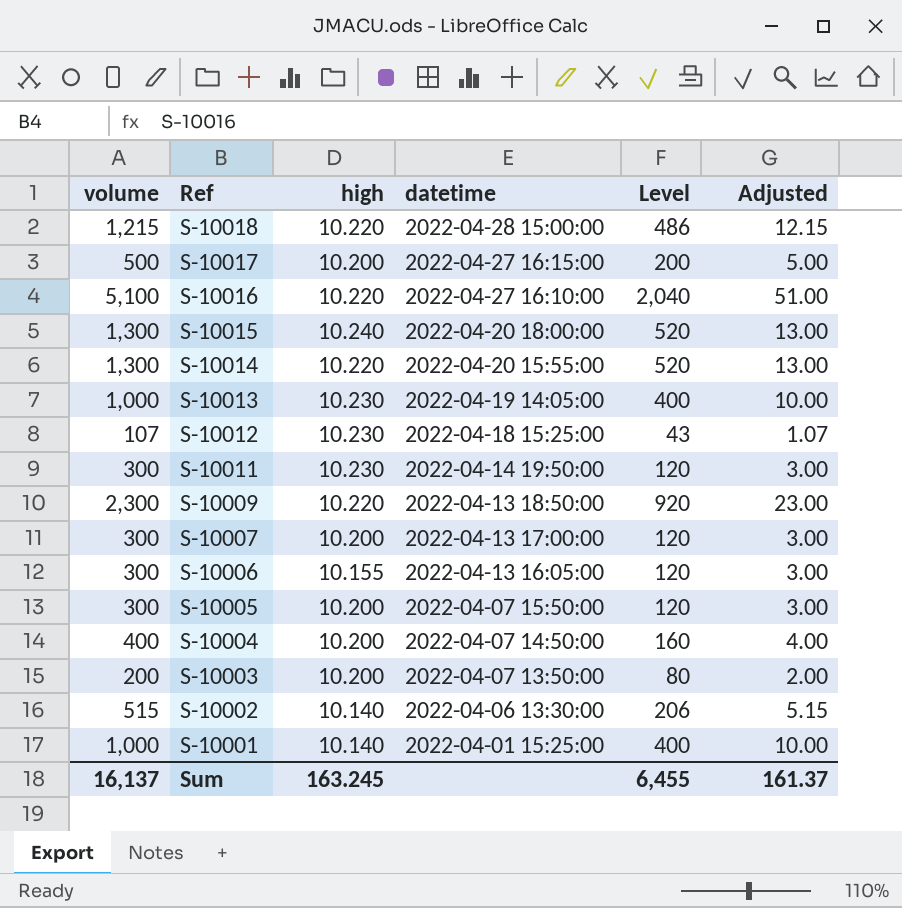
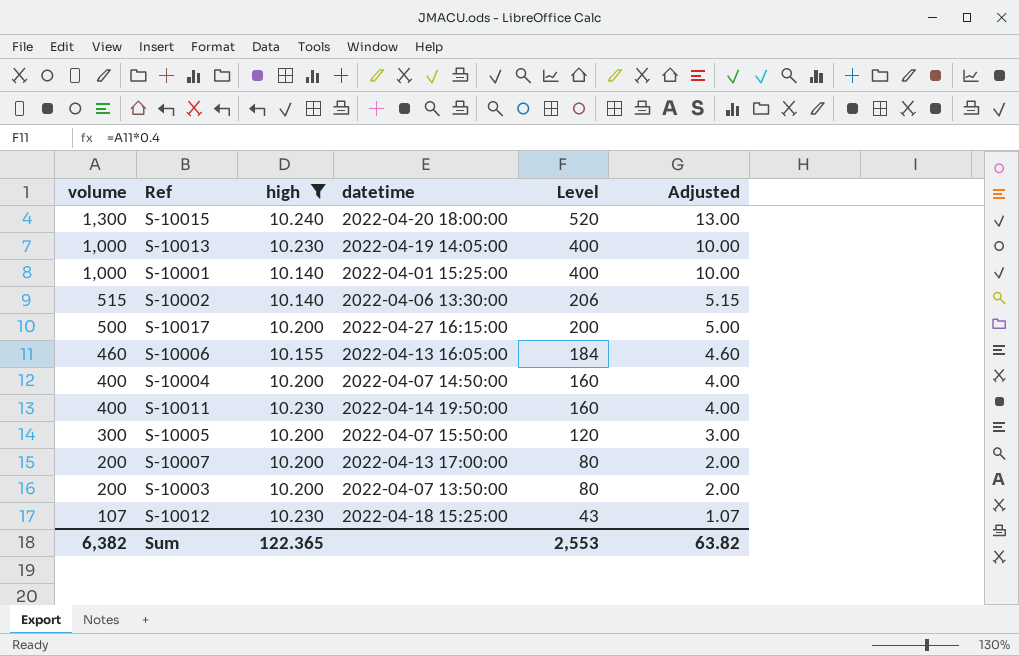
filter: none -> high != 10.220
row order: Ref descending -> volume descending
S-10006 | volume: 300 -> 460
S-10006 | Level: 120 -> 184
S-10006 | Adjusted: 3.00 -> 4.60
S-10011 | volume: 300 -> 400
S-10011 | Level: 120 -> 160
S-10011 | Adjusted: 3.00 -> 4.00
S-10007 | volume: 300 -> 200
S-10007 | Level: 120 -> 80
S-10007 | Adjusted: 3.00 -> 2.00
Sum | volume: 16,137 -> 6,382
Sum | high: 163.245 -> 122.365
Sum | Level: 6,455 -> 2,553
Sum | Adjusted: 161.37 -> 63.82

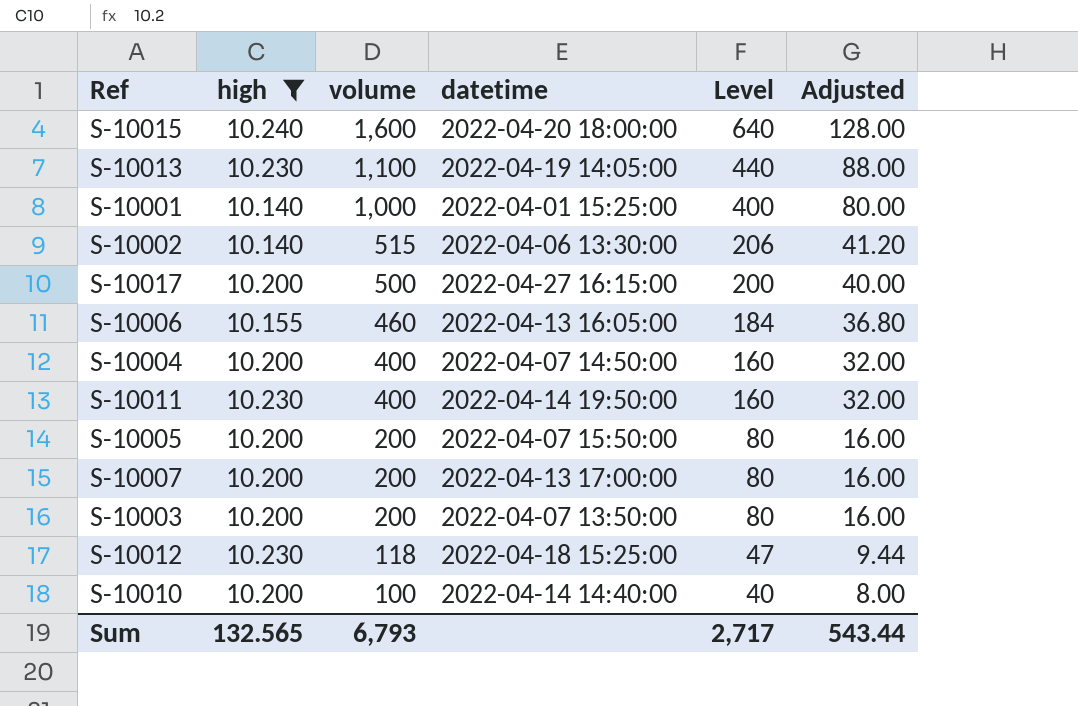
column volume | position: 1 -> 3
column Adjusted | formula: [volume] * 0.01 -> [volume] * 0.08
S-10015 | volume: 1,300 -> 1,600
S-10015 | Level: 520 -> 640
S-10013 | volume: 1,000 -> 1,100
S-10013 | Level: 400 -> 440
S-10005 | volume: 300 -> 200
S-10005 | Level: 120 -> 80
S-10012 | volume: 107 -> 118
S-10012 | Level: 43 -> 47
row S-10010: none -> 10.200 | 100 | 2022-04-14 14:40:00 | 40 | 8.00
Sum | high: 122.365 -> 132.565
Sum | volume: 6,382 -> 6,793
Sum | Level: 2,553 -> 2,717
Sum | Adjusted: 63.82 -> 543.44

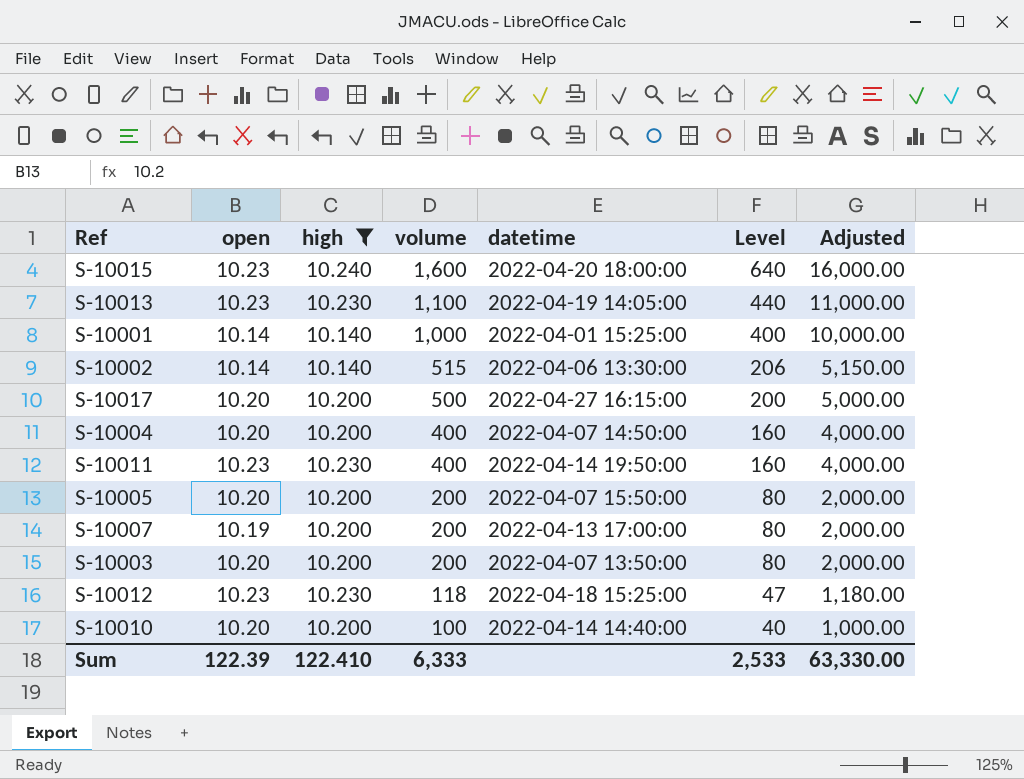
column open | position: none -> 2
column Adjusted | formula: [volume] * 0.08 -> [volume] * 10
row S-10006: 10.155 | 460 | 2022-04-13 16:05:00 | 184 | 36.80 -> none
Sum | high: 132.565 -> 122.410
Sum | volume: 6,793 -> 6,333
Sum | Level: 2,717 -> 2,533
Sum | Adjusted: 543.44 -> 63,330.00

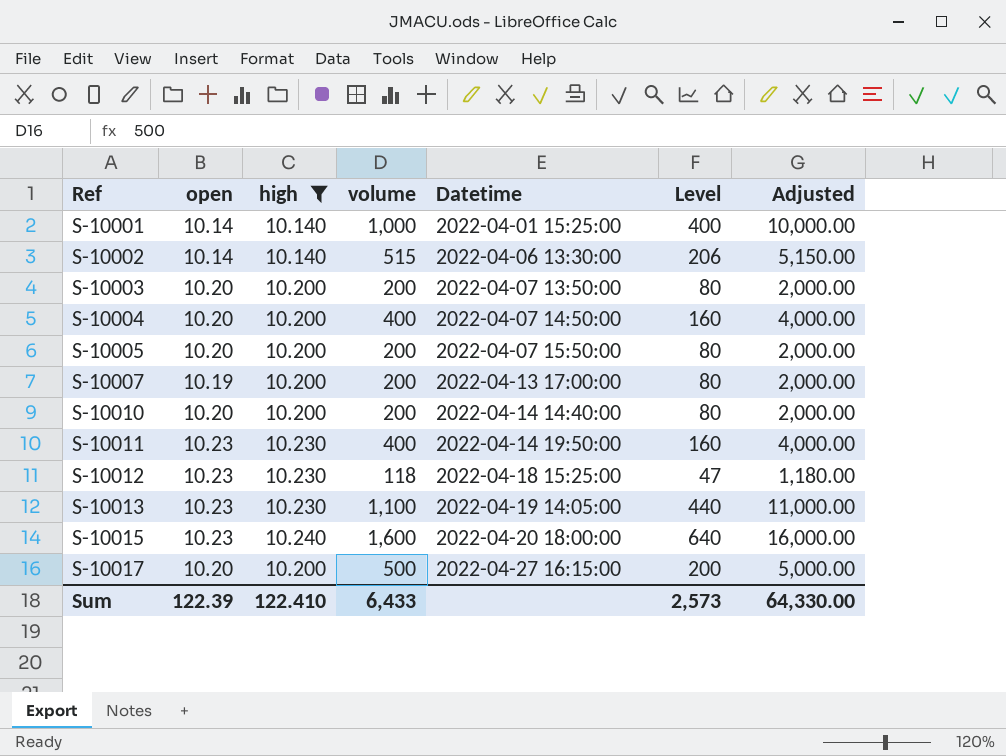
row order: volume descending -> Ref ascending
column name: datetime -> Datetime
S-10010 | volume: 100 -> 200
S-10010 | Level: 40 -> 80
S-10010 | Adjusted: 1,000.00 -> 2,000.00
Sum | volume: 6,333 -> 6,433
Sum | Level: 2,533 -> 2,573
Sum | Adjusted: 63,330.00 -> 64,330.00

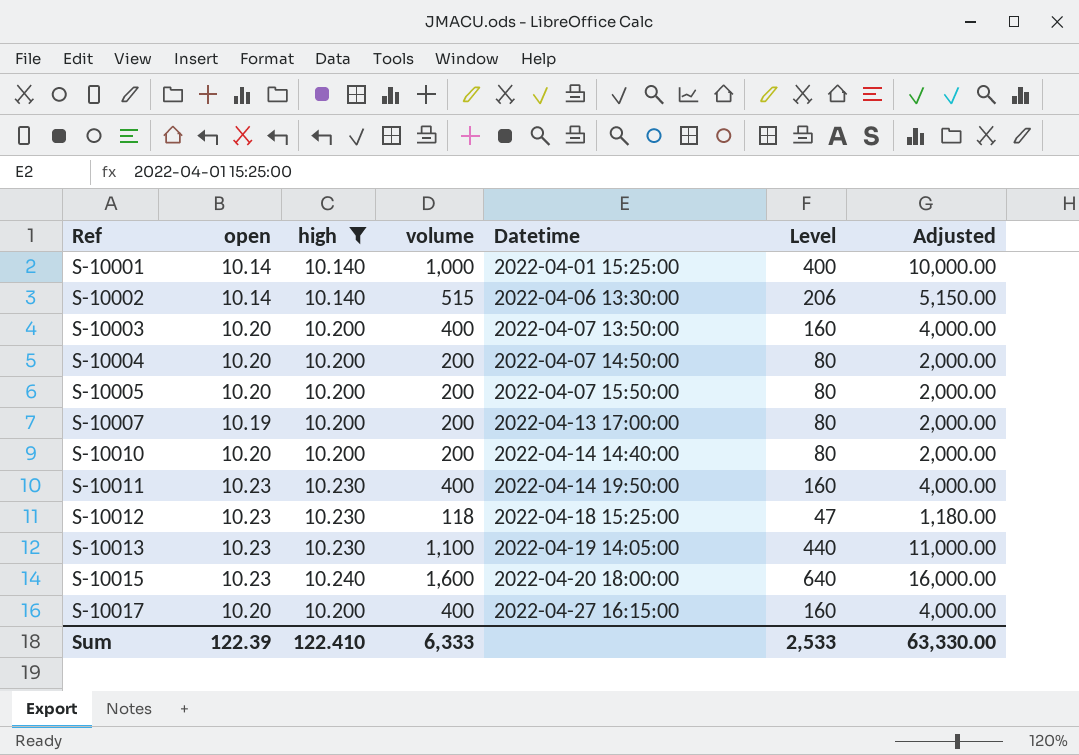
S-10003 | volume: 200 -> 400
S-10003 | Level: 80 -> 160
S-10003 | Adjusted: 2,000.00 -> 4,000.00
S-10004 | volume: 400 -> 200
S-10004 | Level: 160 -> 80
S-10004 | Adjusted: 4,000.00 -> 2,000.00
S-10017 | volume: 500 -> 400
S-10017 | Level: 200 -> 160
S-10017 | Adjusted: 5,000.00 -> 4,000.00
Sum | volume: 6,433 -> 6,333
Sum | Level: 2,573 -> 2,533
Sum | Adjusted: 64,330.00 -> 63,330.00

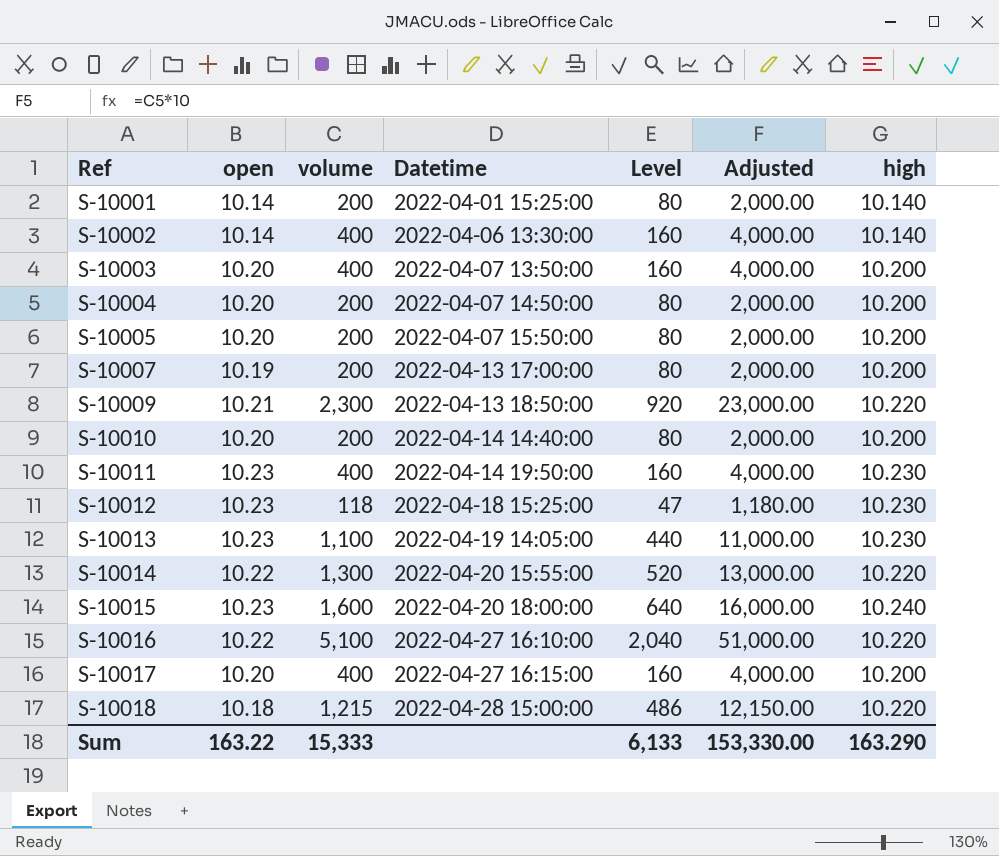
filter: high != 10.220 -> none
column high | position: 3 -> 7
S-10001 | volume: 1,000 -> 200
S-10001 | Level: 400 -> 80
S-10001 | Adjusted: 10,000.00 -> 2,000.00
S-10002 | volume: 515 -> 400
S-10002 | Level: 206 -> 160
S-10002 | Adjusted: 5,150.00 -> 4,000.00
Sum | open: 122.39 -> 163.22
Sum | volume: 6,333 -> 15,333
Sum | Level: 2,533 -> 6,133
Sum | Adjusted: 63,330.00 -> 153,330.00
Sum | high: 122.410 -> 163.290

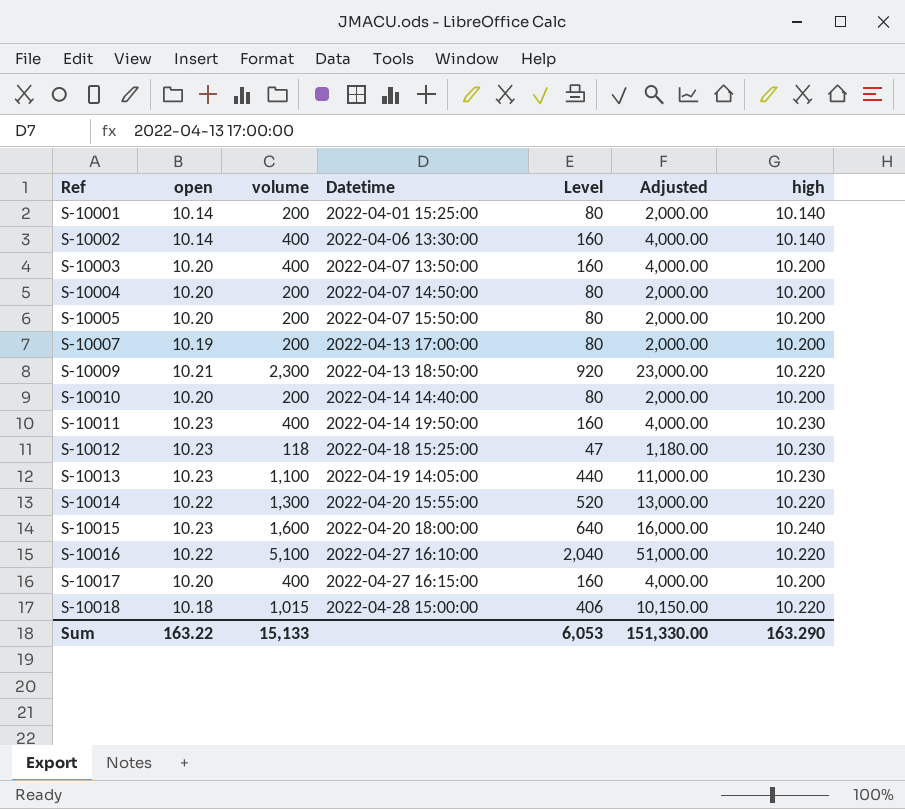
S-10018 | volume: 1,215 -> 1,015
S-10018 | Level: 486 -> 406
S-10018 | Adjusted: 12,150.00 -> 10,150.00
Sum | volume: 15,333 -> 15,133
Sum | Level: 6,133 -> 6,053
Sum | Adjusted: 153,330.00 -> 151,330.00

